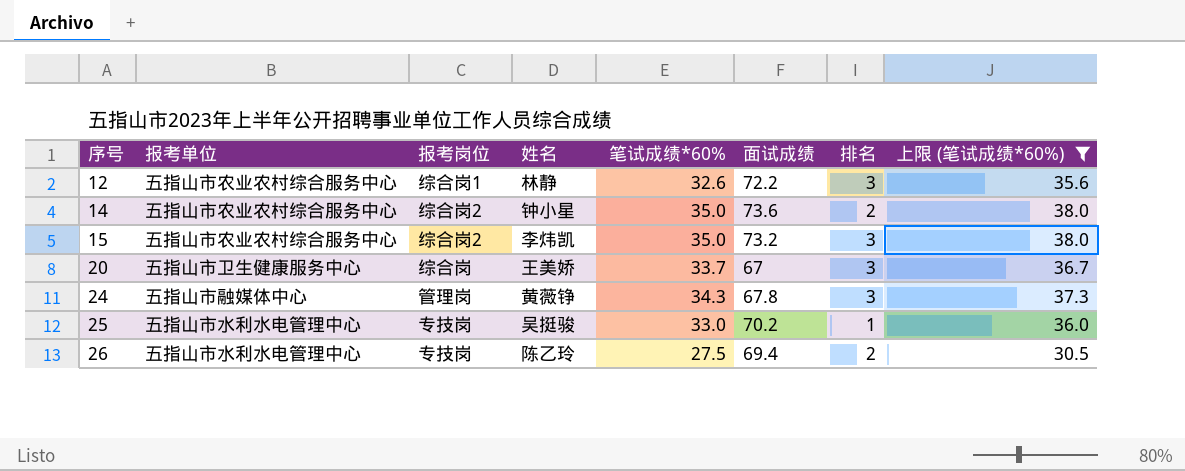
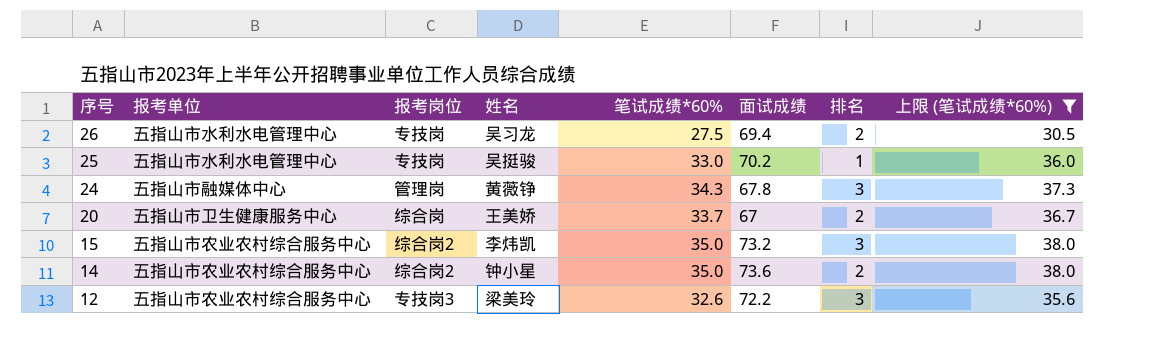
row order: 序号 ascending -> 序号 descending
26 | 姓名: 陈乙玲 -> 吴习龙
20 | 排名: 3 -> 2
12 | 报考岗位: 综合岗1 -> 专技岗3
12 | 姓名: 林静 -> 梁美玲

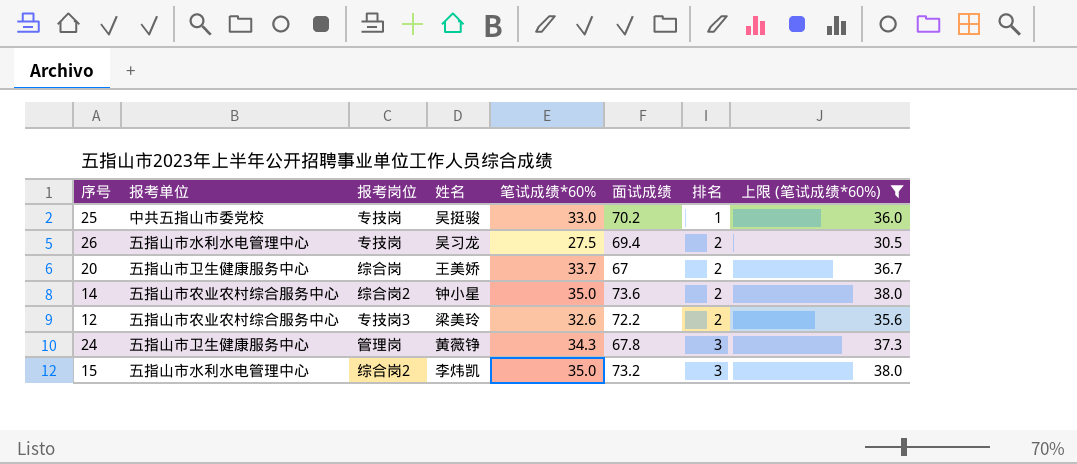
row order: 序号 descending -> 排名 ascending
25 | 报考单位: 五指山市水利水电管理中心 -> 中共五指山市委党校
12 | 排名: 3 -> 2
24 | 报考单位: 五指山市融媒体中心 -> 五指山市卫生健康服务中心
15 | 报考单位: 五指山市农业农村综合服务中心 -> 五指山市水利水电管理中心

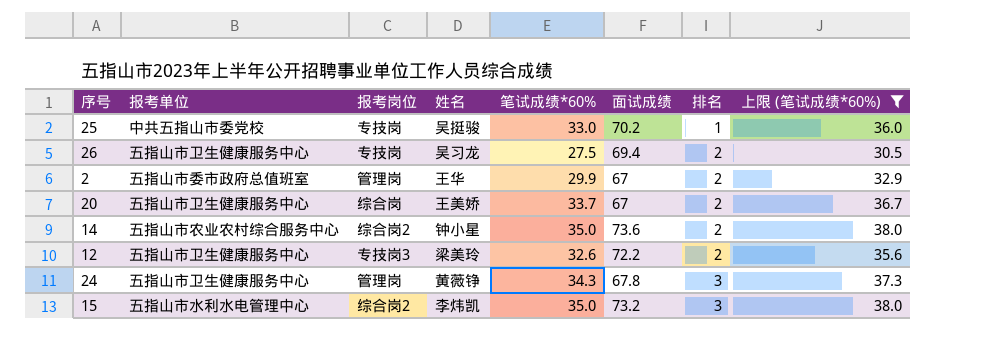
26 | 报考单位: 五指山市水利水电管理中心 -> 五指山市卫生健康服务中心
row 2: none -> 五指山市委市政府总值班室 | 管理岗 | 王华 | 29.9 | 67 | 2 | 32.9
12 | 报考单位: 五指山市农业农村综合服务中心 -> 五指山市卫生健康服务中心

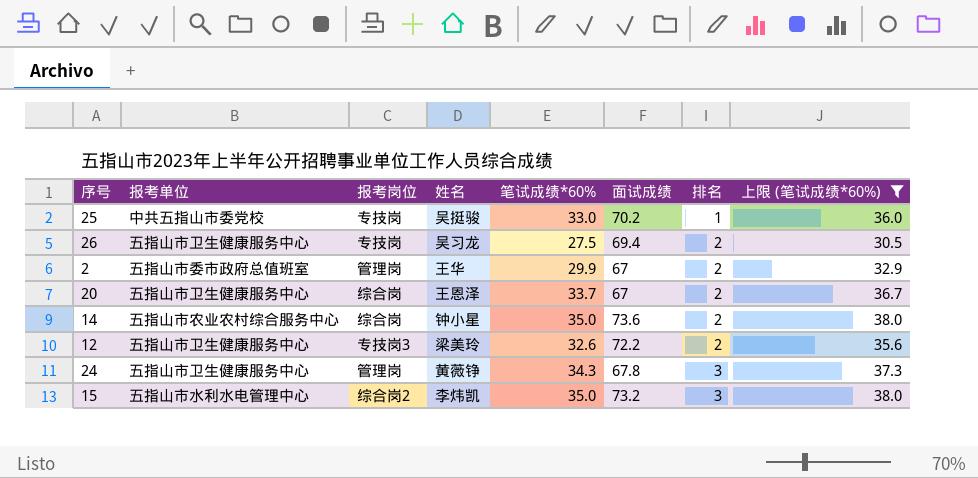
20 | 姓名: 王美娇 -> 王恩泽
14 | 报考岗位: 综合岗2 -> 综合岗

